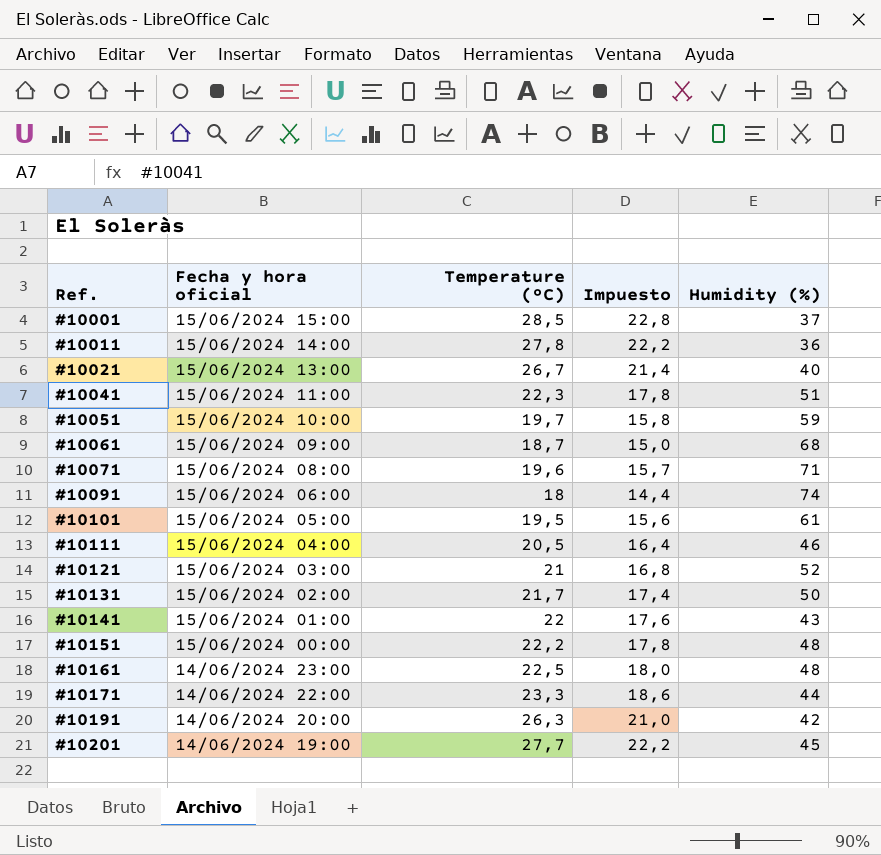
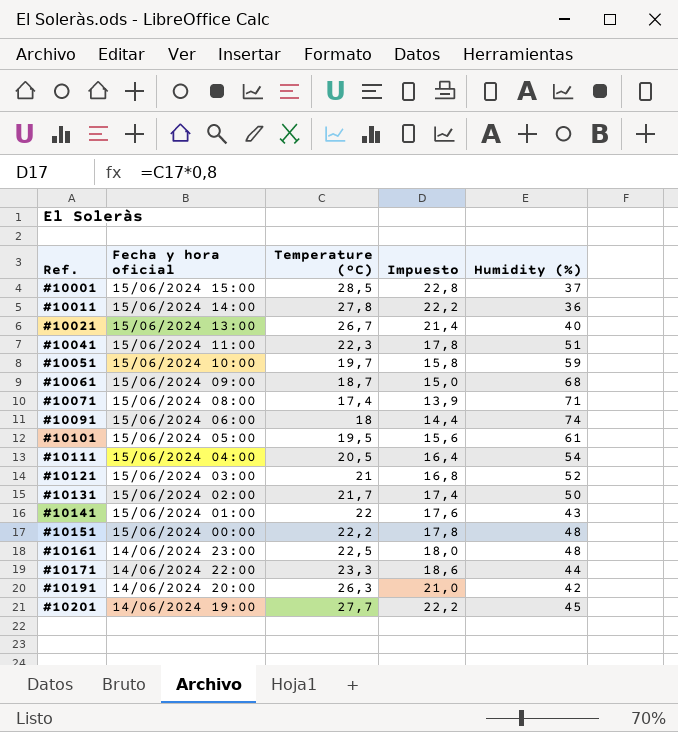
#10071 | Temperature (ºC): 19,6 -> 17,4
#10071 | Impuesto: 15,7 -> 13,9
#10111 | Humidity (%): 46 -> 54

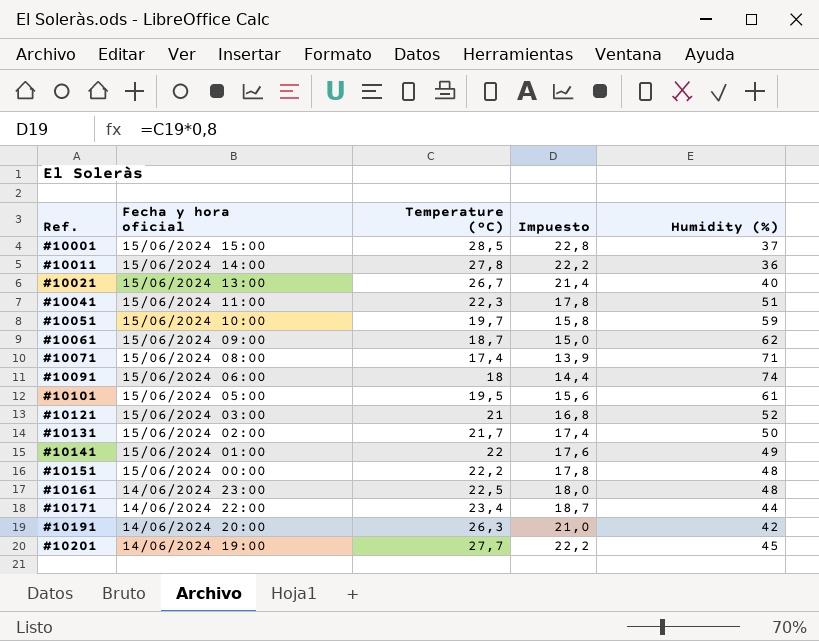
row #10111: 15/06/2024 04:00 | 20,5 | 16,4 | 54 -> none
#10061 | Humidity (%): 68 -> 62
#10141 | Humidity (%): 43 -> 49
#10171 | Temperature (ºC): 23,3 -> 23,4
#10171 | Impuesto: 18,6 -> 18,7

